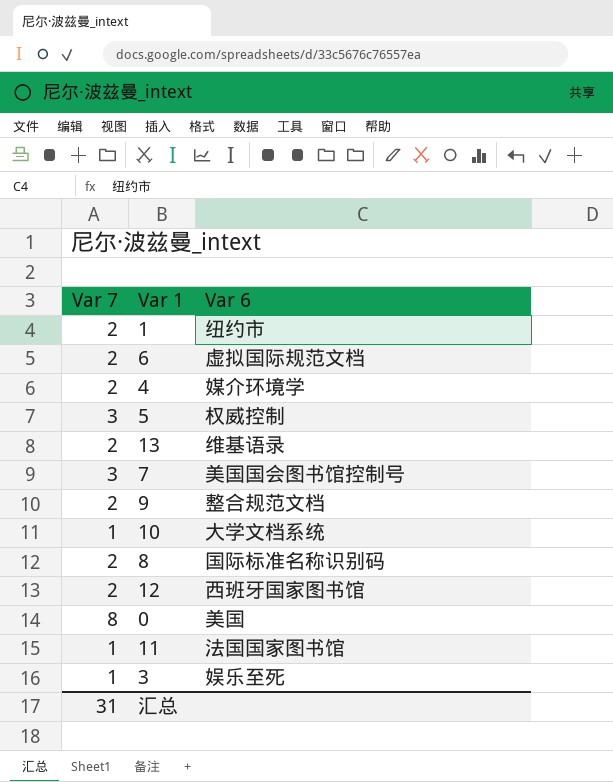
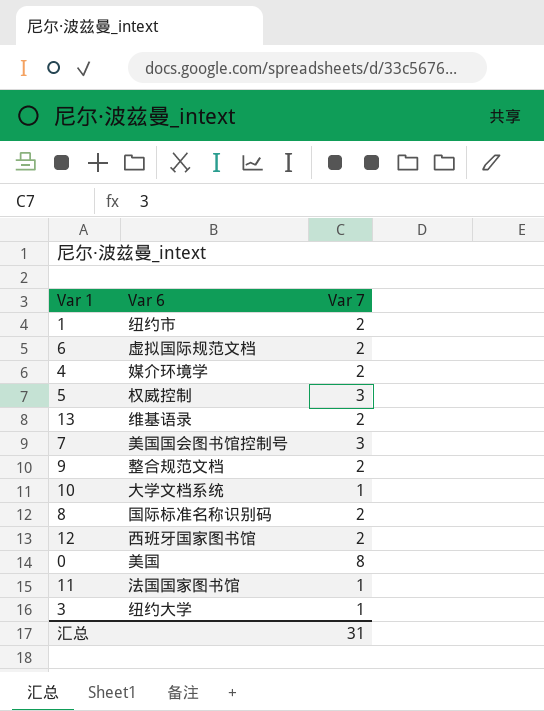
column Var 7 | position: 1 -> 3
3 | Var 6: 娱乐至死 -> 纽约大学

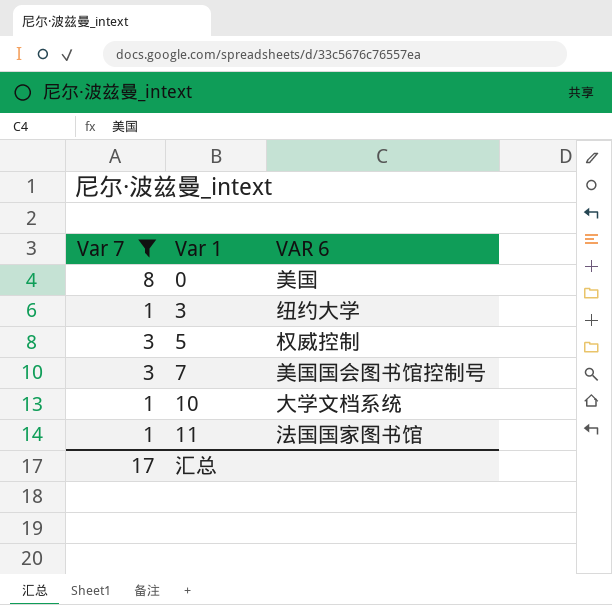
filter: none -> Var 7 != 2
row order: none -> Var 1 ascending
column Var 7 | position: 3 -> 1
column name: Var 6 -> VAR 6
汇总 | Var 7: 31 -> 17

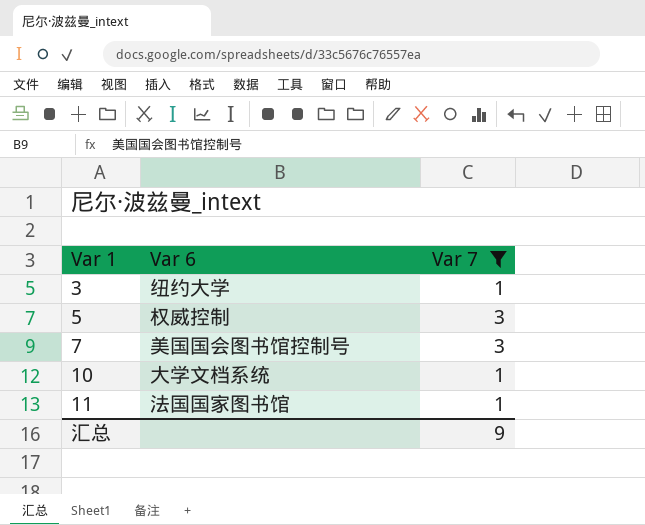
column name: VAR 6 -> Var 6
column Var 7 | position: 1 -> 3
row 0: 8 | 美国 -> none
汇总 | Var 7: 17 -> 9

